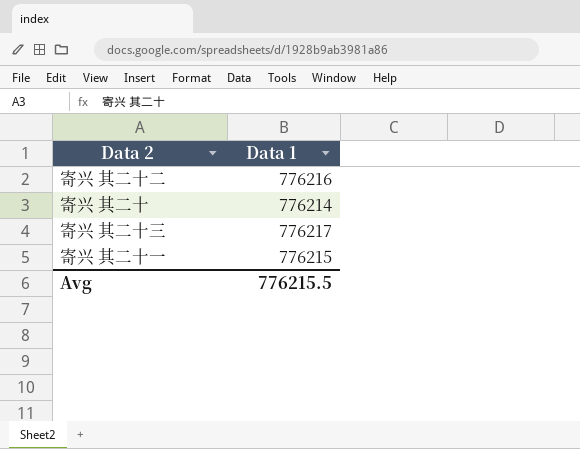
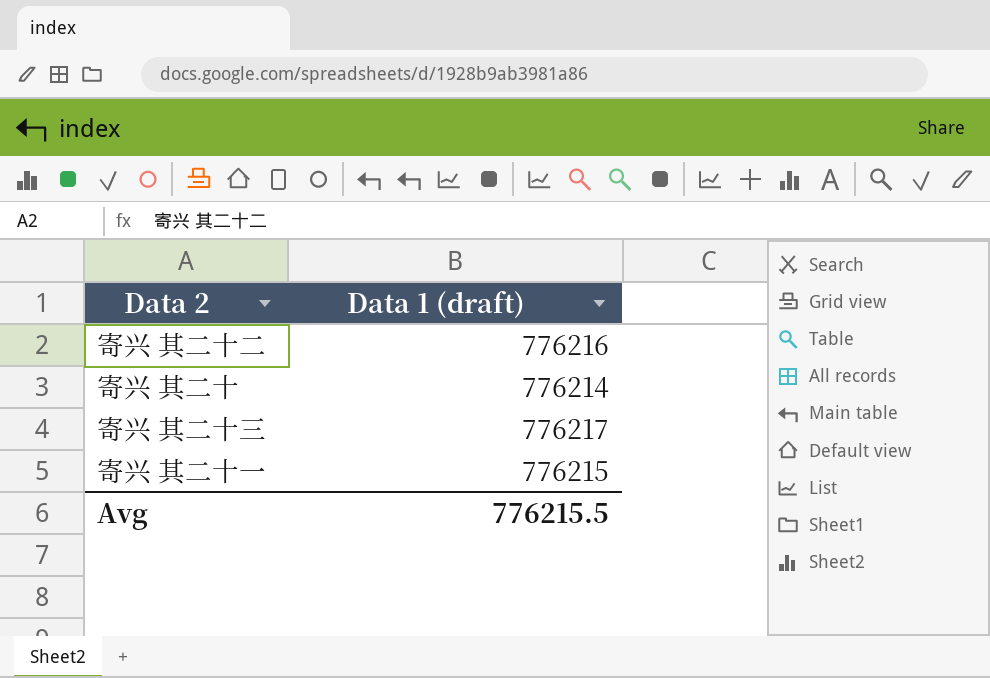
column name: Data 1 -> Data 1 (draft)

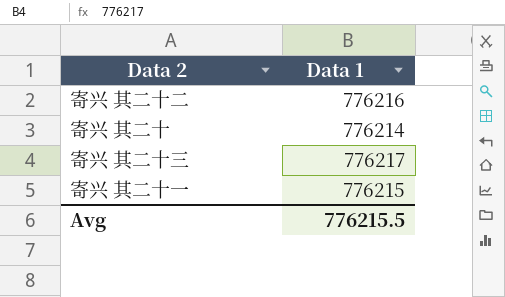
column name: Data 1 (draft) -> Data 1

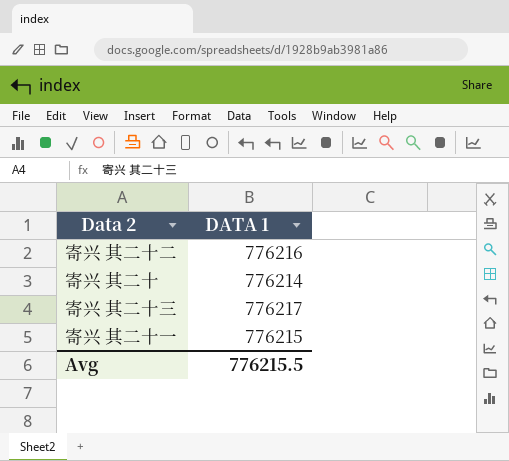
column name: Data 1 -> DATA 1

